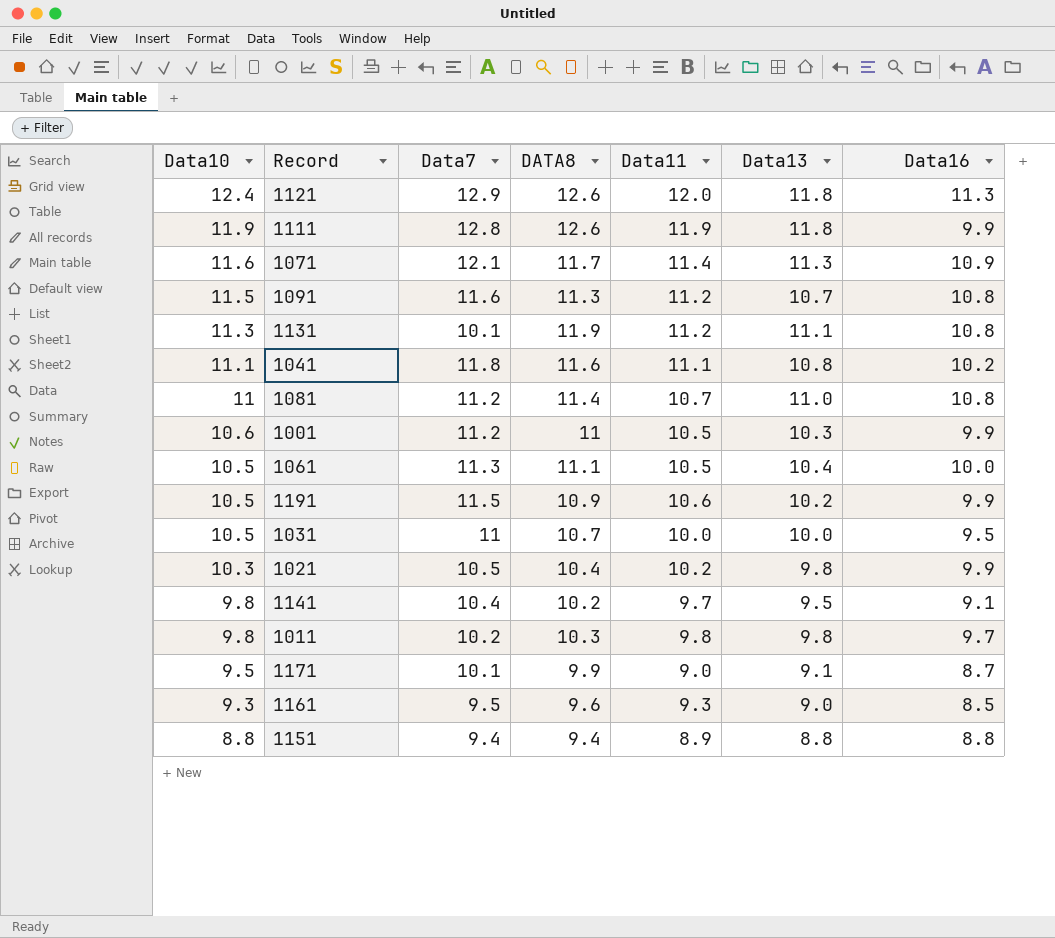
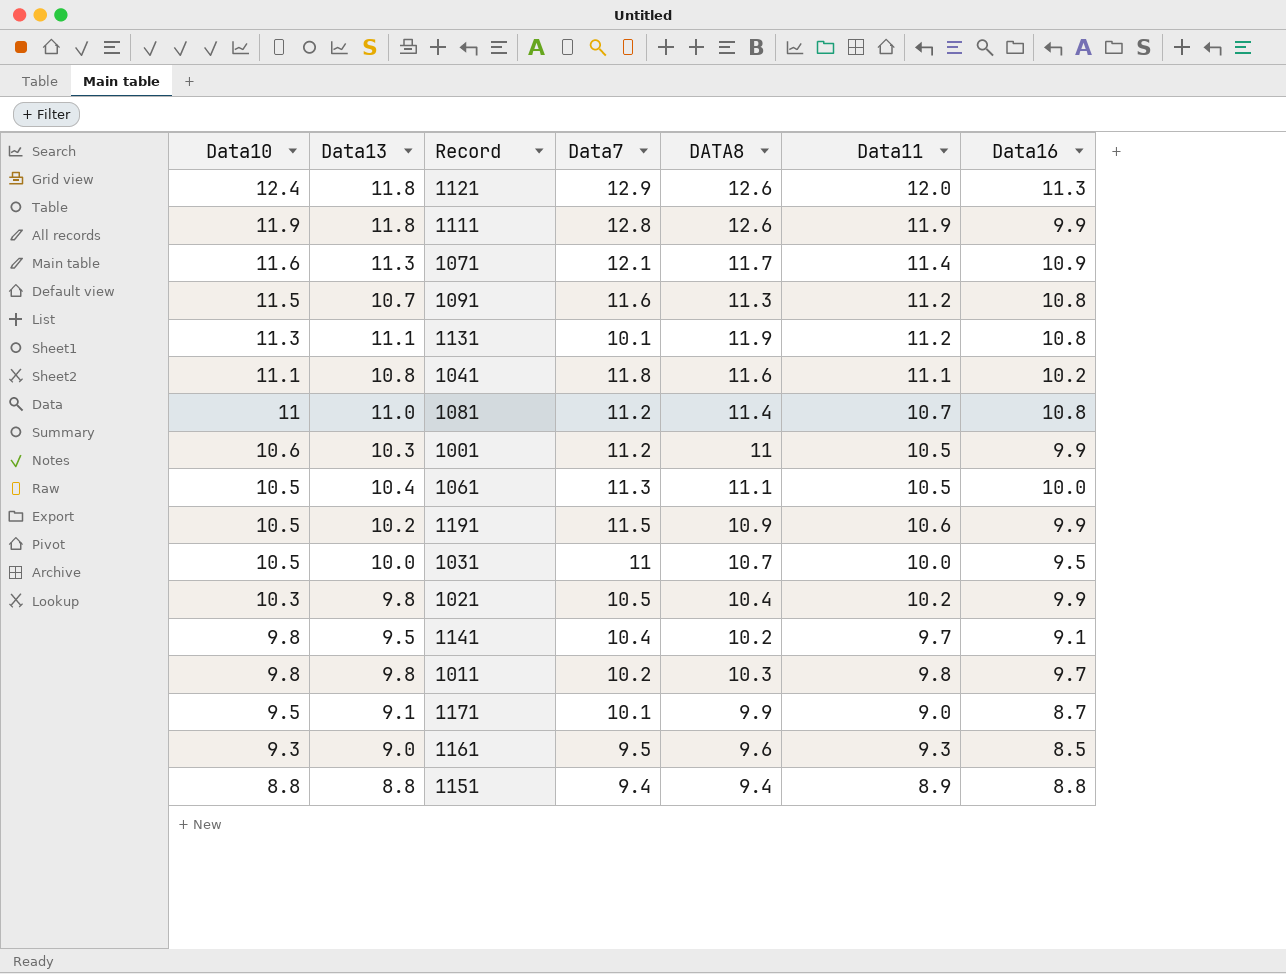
column Data13 | position: 6 -> 2

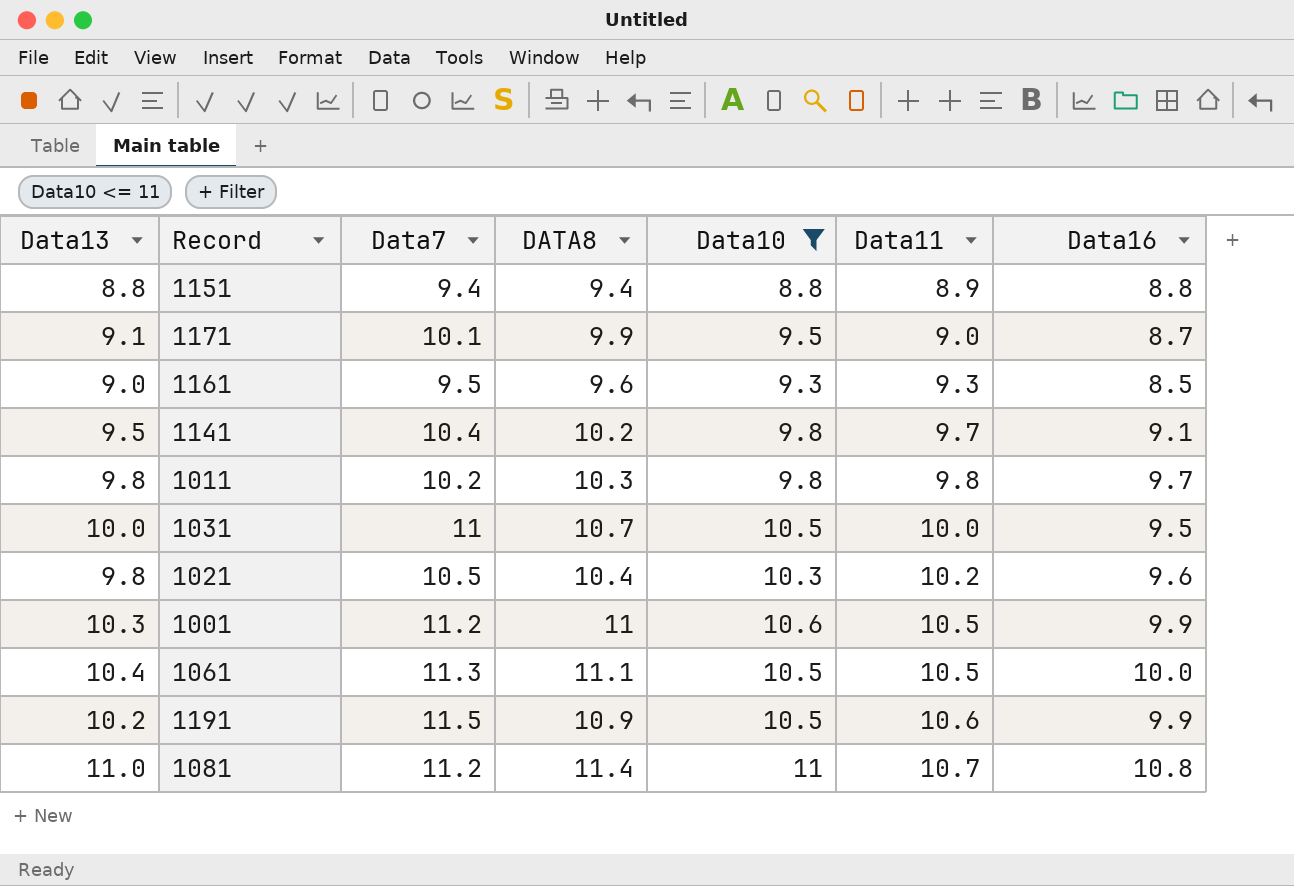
filter: none -> Data10 <= 11
row order: Data10 descending -> Data11 ascending
column Data10 | position: 1 -> 5
1021 | Data16: 9.9 -> 9.6

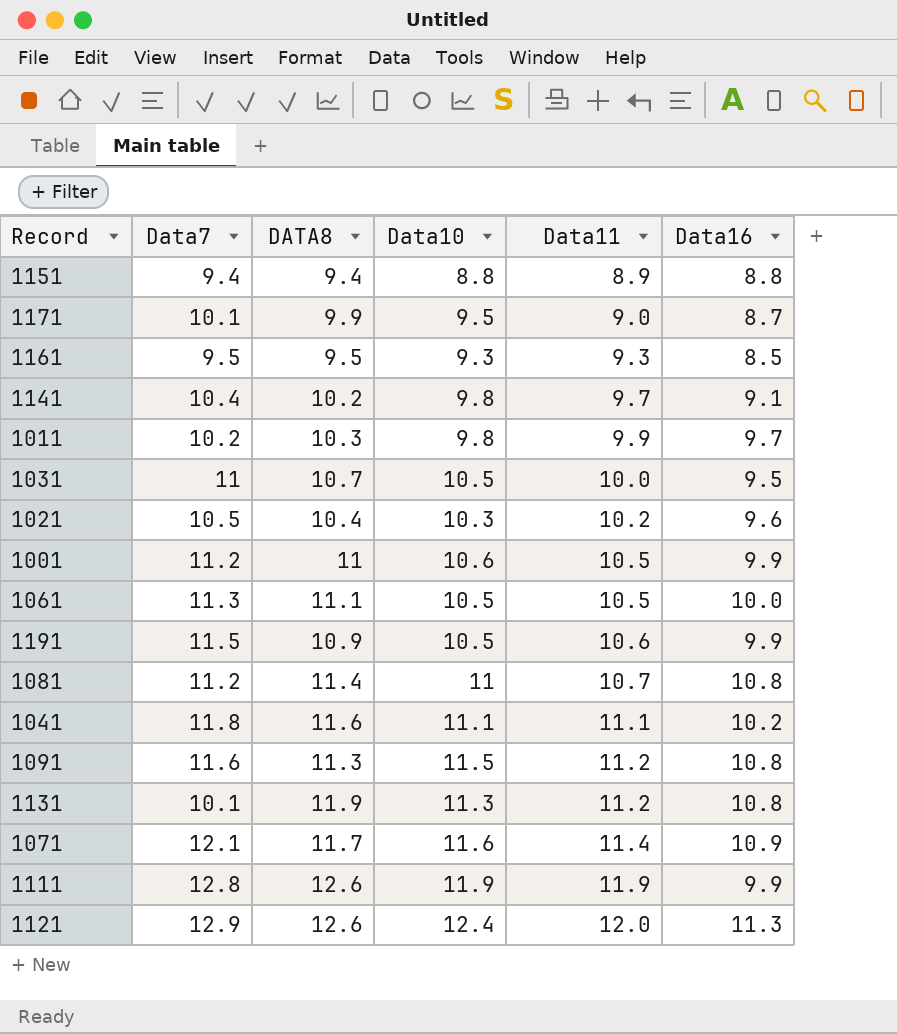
filter: Data10 <= 11 -> none
column Data13 | position: 1 -> none
1161 | DATA8: 9.6 -> 9.5
1011 | Data11: 9.8 -> 9.9

